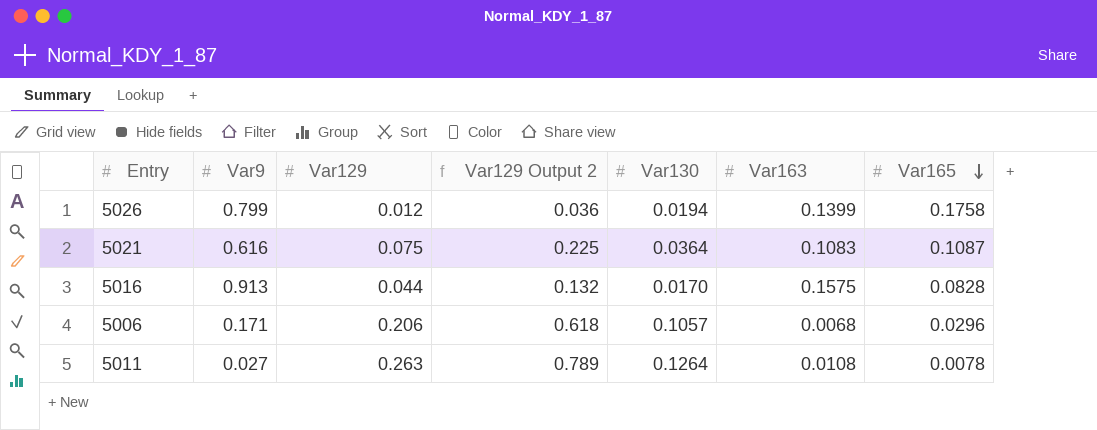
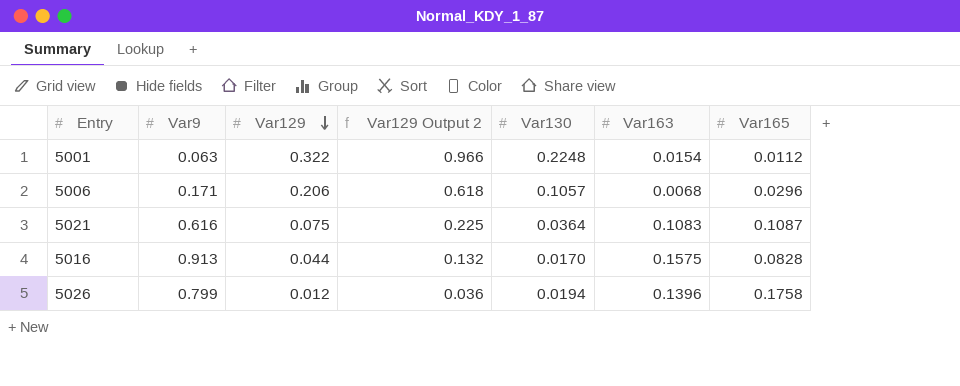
row order: Var165 descending -> Var129 descending
row 5011: 0.027 | 0.263 | 0.789 | 0.1264 | 0.0108 | 0.0078 -> none
row 5001: none -> 0.063 | 0.322 | 0.966 | 0.2248 | 0.0154 | 0.0112
5026 | Var163: 0.1399 -> 0.1396

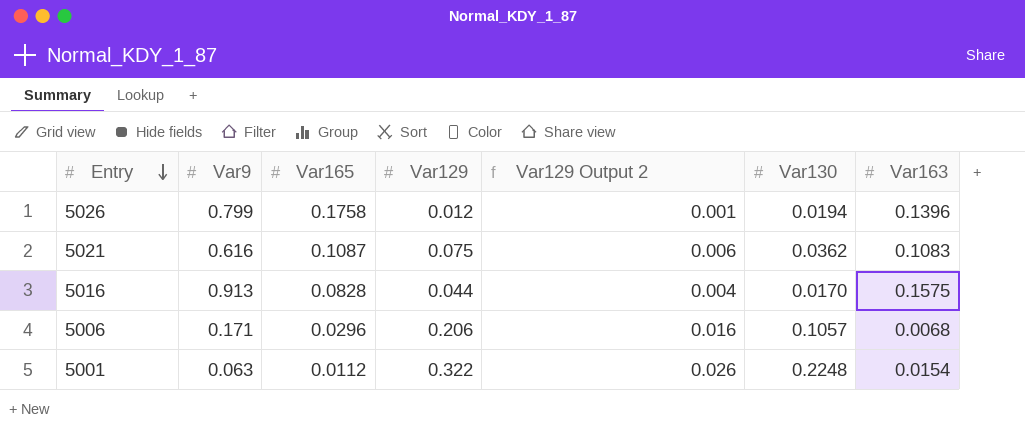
row order: Var129 descending -> Entry descending
column Var165 | position: 7 -> 3
column Var129 Output 2 | formula: [Var129] * 3 -> [Var129] * 0.08
5021 | Var130: 0.0364 -> 0.0362

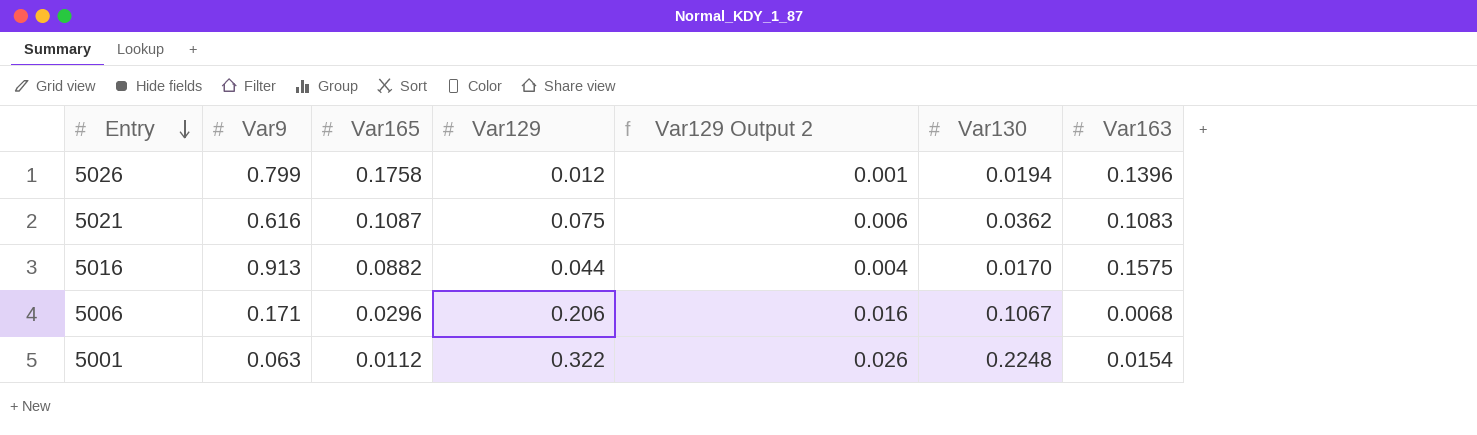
5016 | Var165: 0.0828 -> 0.0882
5006 | Var130: 0.1057 -> 0.1067

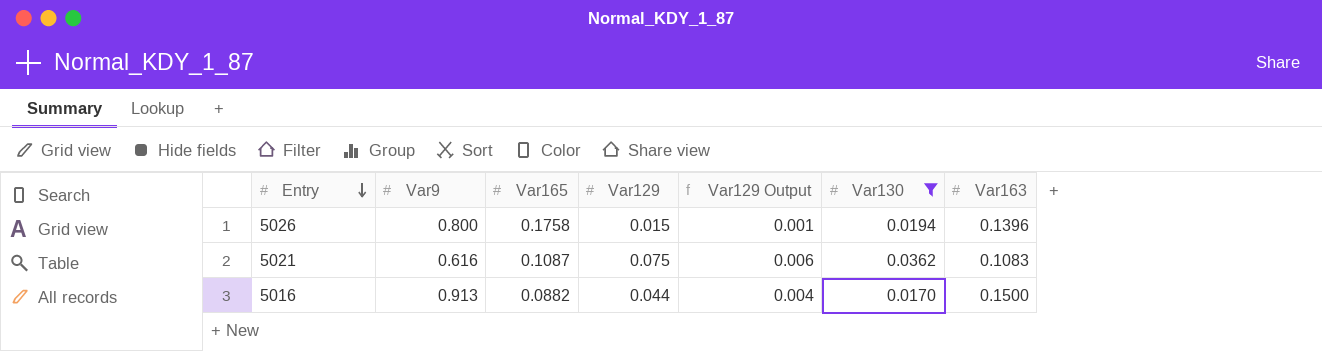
filter: none -> Var130 <= 0.0362
column name: Var129 Output 2 -> Var129 Output
5026 | Var9: 0.799 -> 0.800
5026 | Var129: 0.012 -> 0.015
5016 | Var163: 0.1575 -> 0.1500

